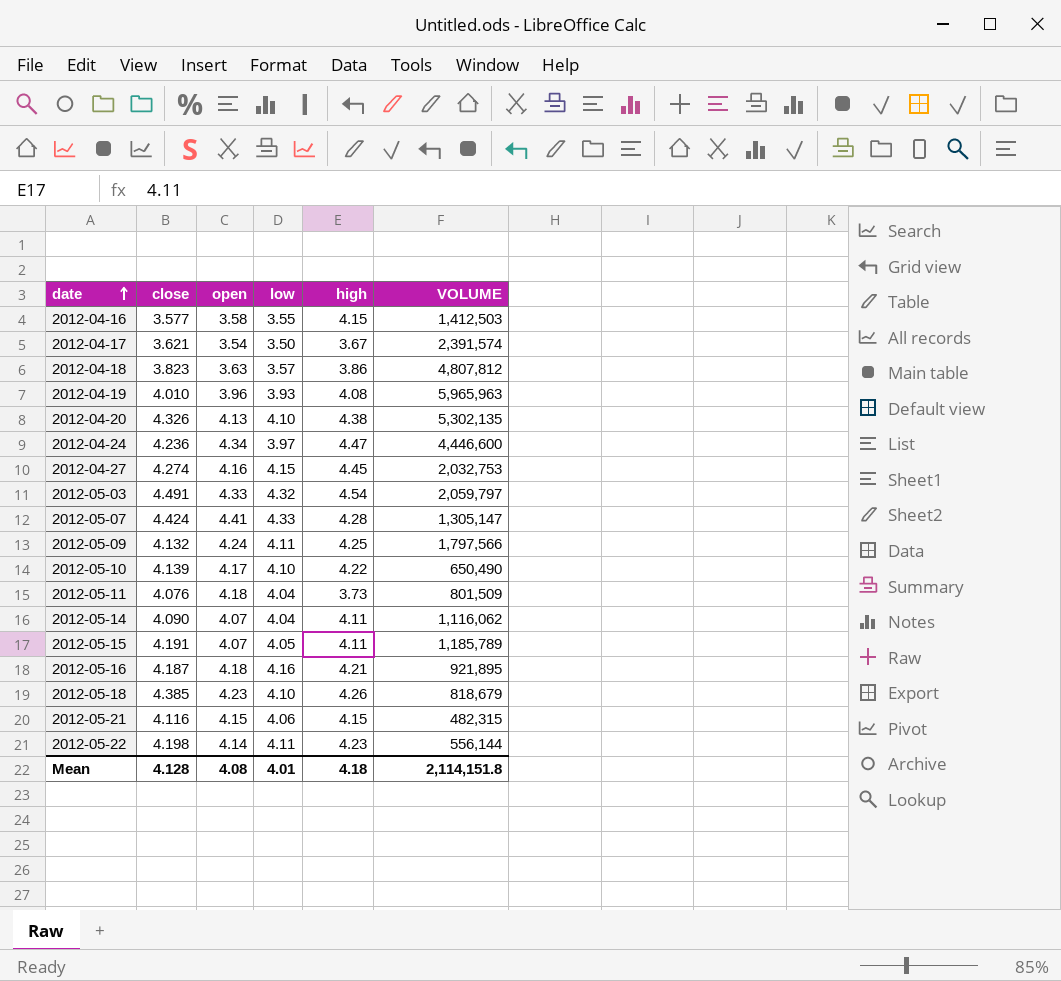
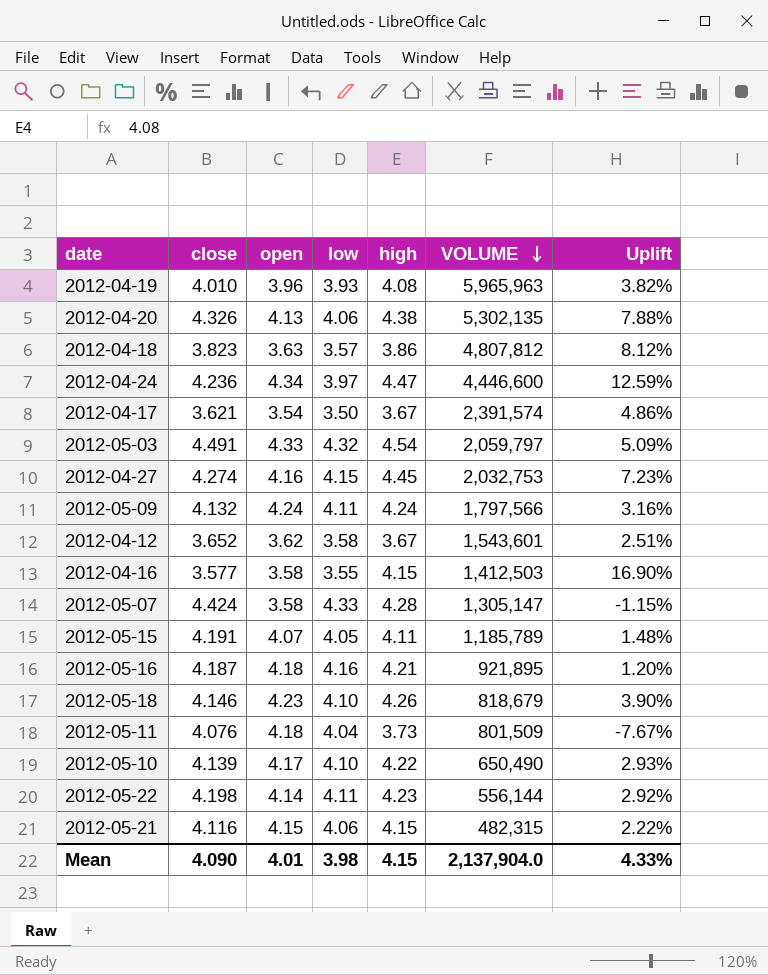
row order: date ascending -> VOLUME descending
column Uplift | formula: none -> ([high] - [low]) / [low]
row 2012-05-14: 4.090 | 4.07 | 4.04 | 4.11 | 1,116,062 -> none
2012-04-20 | low: 4.10 -> 4.06
2012-05-09 | high: 4.25 -> 4.24
row 2012-04-12: none -> 3.652 | 3.62 | 3.58 | 3.67 | 1,543,601 | 2.51%
2012-05-07 | open: 4.41 -> 3.58
2012-05-18 | close: 4.385 -> 4.146
Mean | close: 4.128 -> 4.090
Mean | open: 4.08 -> 4.01
Mean | low: 4.01 -> 3.98
Mean | high: 4.18 -> 4.15
Mean | VOLUME: 2,114,151.8 -> 2,137,904.0

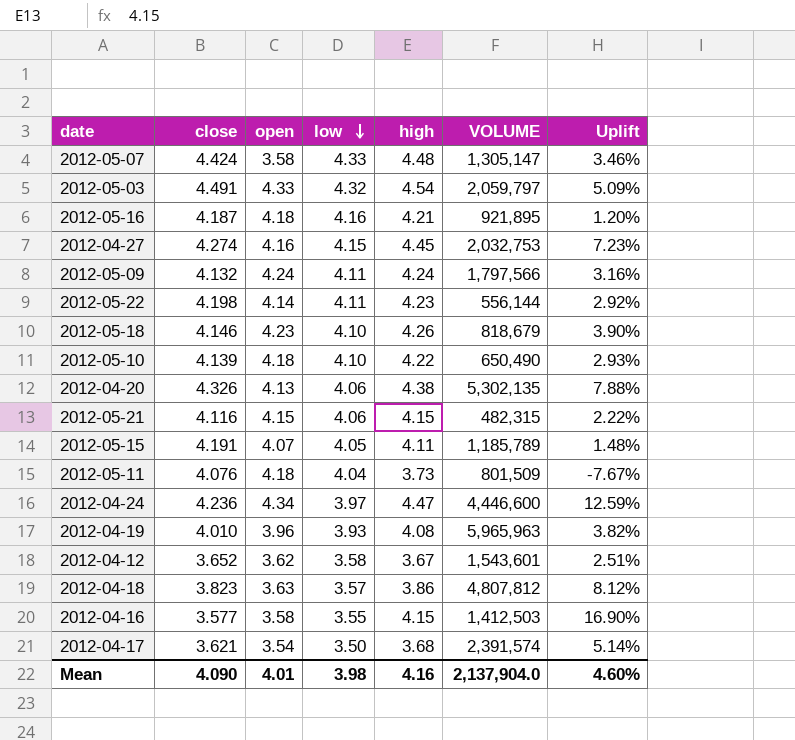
row order: VOLUME descending -> low descending
2012-05-07 | high: 4.28 -> 4.48
2012-05-07 | Uplift: -1.15% -> 3.46%
2012-05-10 | open: 4.17 -> 4.18
2012-04-17 | high: 3.67 -> 3.68
2012-04-17 | Uplift: 4.86% -> 5.14%
Mean | high: 4.15 -> 4.16
Mean | Uplift: 4.33% -> 4.60%

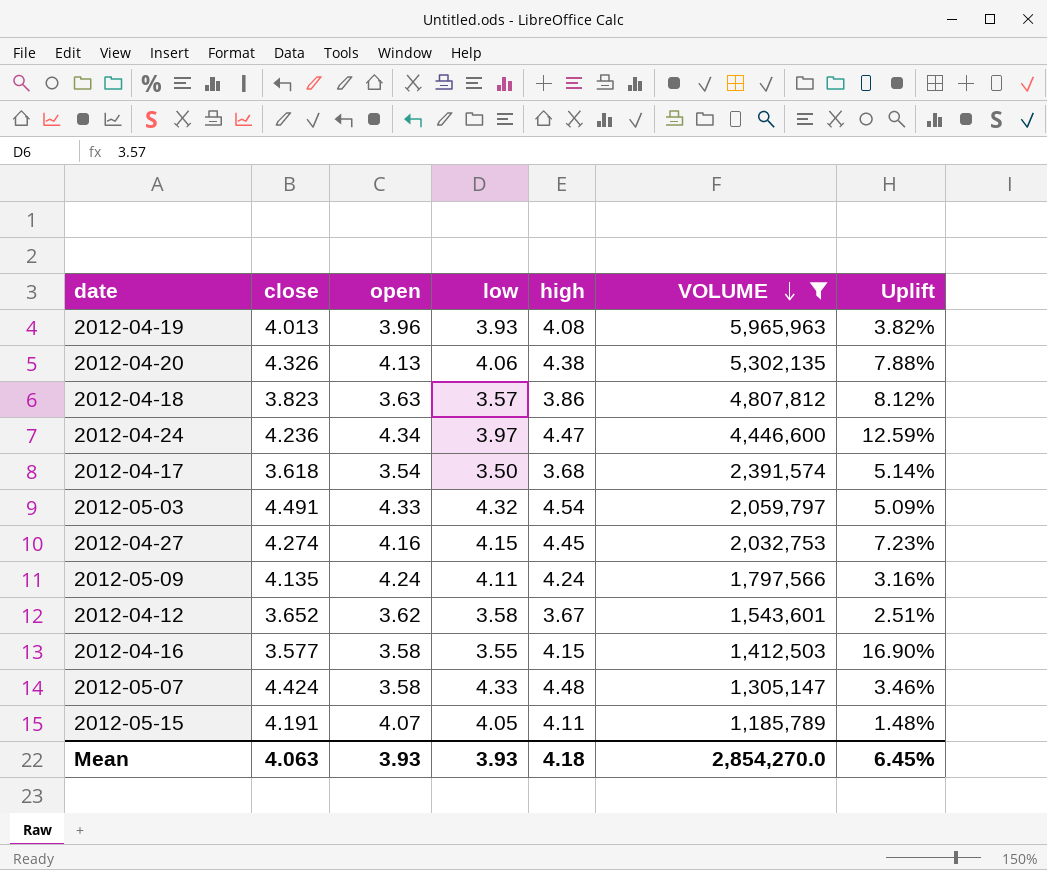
filter: none -> VOLUME >= 1,185,789
row order: low descending -> VOLUME descending
2012-04-19 | close: 4.010 -> 4.013
2012-04-17 | close: 3.621 -> 3.618
2012-05-09 | close: 4.132 -> 4.135
Mean | close: 4.090 -> 4.063
Mean | open: 4.01 -> 3.93
Mean | low: 3.98 -> 3.93
Mean | high: 4.16 -> 4.18
Mean | VOLUME: 2,137,904.0 -> 2,854,270.0
Mean | Uplift: 4.60% -> 6.45%

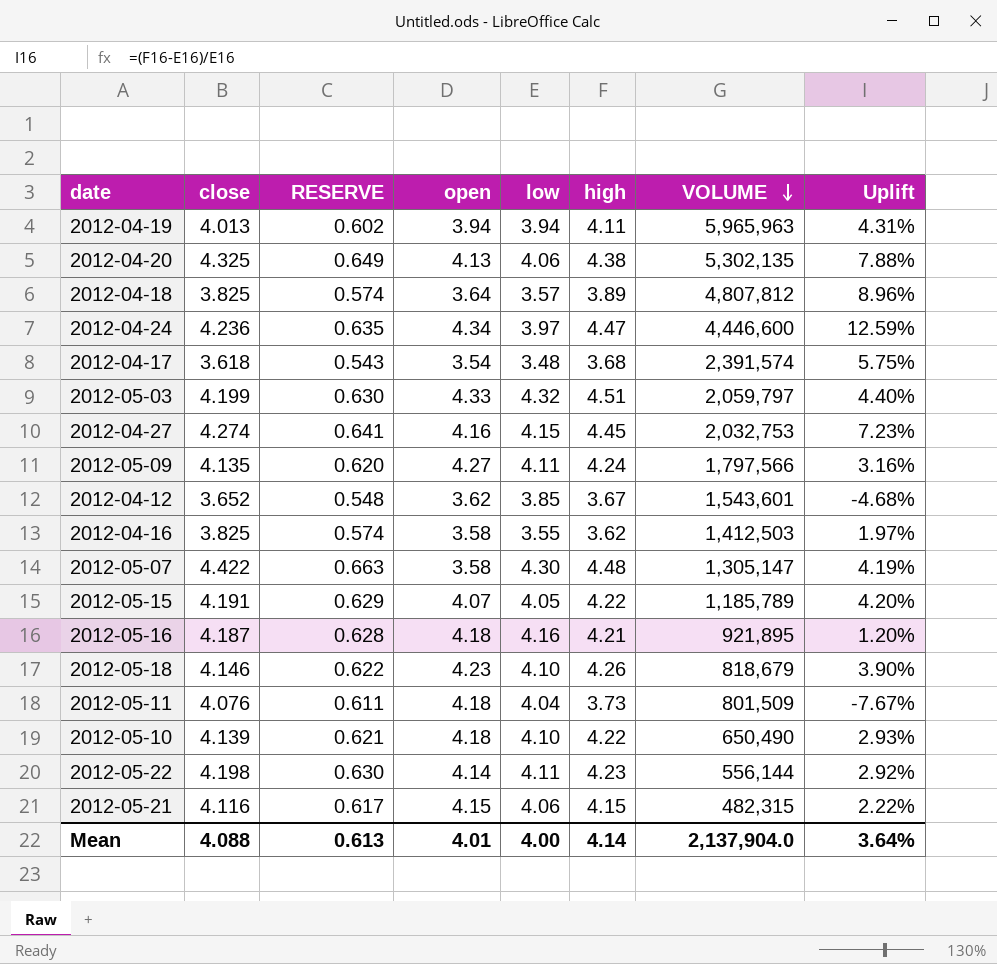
filter: VOLUME >= 1,185,789 -> none
column RESERVE | formula: none -> [close] * 0.15
2012-04-19 | open: 3.96 -> 3.94
2012-04-19 | low: 3.93 -> 3.94
2012-04-19 | high: 4.08 -> 4.11
2012-04-19 | Uplift: 3.82% -> 4.31%
2012-04-20 | close: 4.326 -> 4.325
2012-04-18 | close: 3.823 -> 3.825
2012-04-18 | open: 3.63 -> 3.64
2012-04-18 | high: 3.86 -> 3.89
2012-04-18 | Uplift: 8.12% -> 8.96%
2012-04-17 | low: 3.50 -> 3.48
2012-04-17 | Uplift: 5.14% -> 5.75%
2012-05-03 | close: 4.491 -> 4.199
2012-05-03 | high: 4.54 -> 4.51
2012-05-03 | Uplift: 5.09% -> 4.40%
2012-05-09 | open: 4.24 -> 4.27
2012-04-12 | low: 3.58 -> 3.85
2012-04-12 | Uplift: 2.51% -> -4.68%
2012-04-16 | close: 3.577 -> 3.825
2012-04-16 | high: 4.15 -> 3.62
2012-04-16 | Uplift: 16.90% -> 1.97%
2012-05-07 | close: 4.424 -> 4.422
2012-05-07 | low: 4.33 -> 4.30
2012-05-07 | Uplift: 3.46% -> 4.19%
2012-05-15 | high: 4.11 -> 4.22
2012-05-15 | Uplift: 1.48% -> 4.20%
Mean | close: 4.063 -> 4.088
Mean | open: 3.93 -> 4.01
Mean | low: 3.93 -> 4.00
Mean | high: 4.18 -> 4.14
Mean | VOLUME: 2,854,270.0 -> 2,137,904.0
Mean | Uplift: 6.45% -> 3.64%

